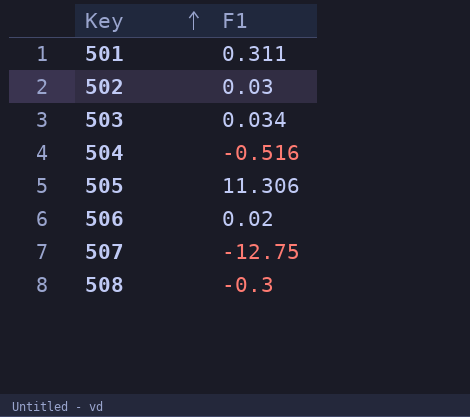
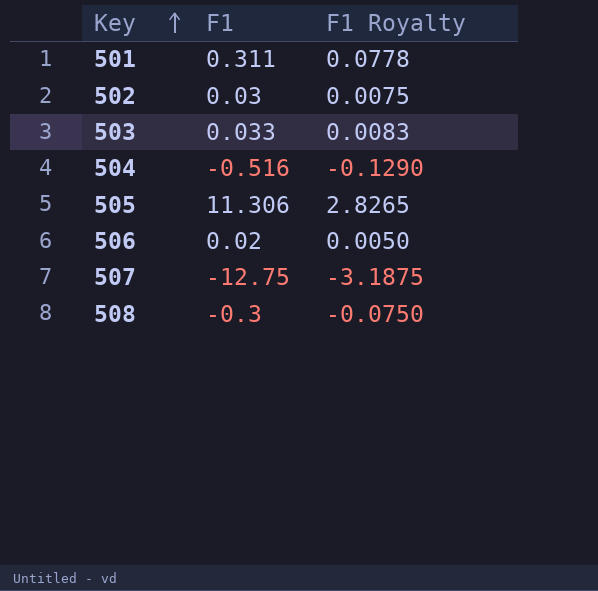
column F1 Royalty | formula: none -> [F1] * 0.25
503 | F1: 0.034 -> 0.033

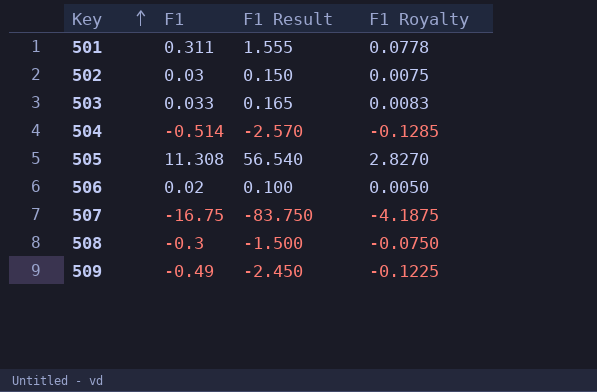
column F1 Result | formula: none -> [F1] * 5
504 | F1: -0.516 -> -0.514
504 | F1 Royalty: -0.1290 -> -0.1285
505 | F1: 11.306 -> 11.308
505 | F1 Royalty: 2.8265 -> 2.8270
507 | F1: -12.75 -> -16.75
507 | F1 Royalty: -3.1875 -> -4.1875
row 509: none -> -0.49 | -2.450 | -0.1225

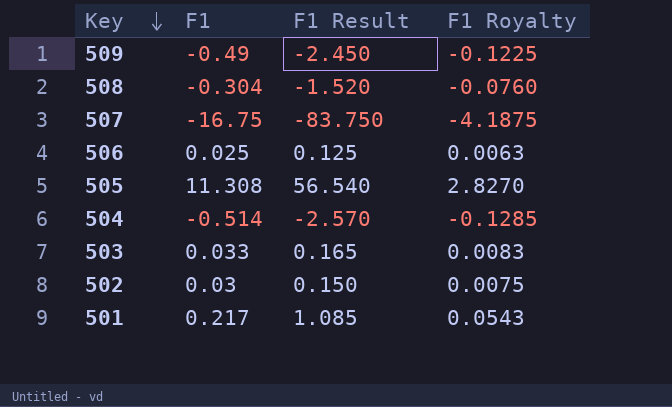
row order: Key ascending -> Key descending
508 | F1: -0.3 -> -0.304
508 | F1 Result: -1.500 -> -1.520
508 | F1 Royalty: -0.0750 -> -0.0760
506 | F1: 0.02 -> 0.025
506 | F1 Result: 0.100 -> 0.125
506 | F1 Royalty: 0.0050 -> 0.0063
501 | F1: 0.311 -> 0.217
501 | F1 Result: 1.555 -> 1.085
501 | F1 Royalty: 0.0778 -> 0.0543

